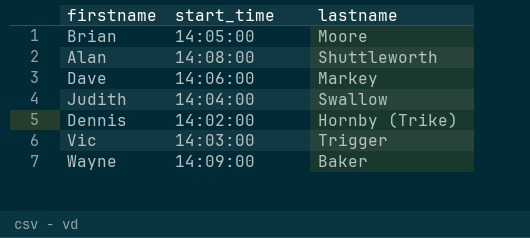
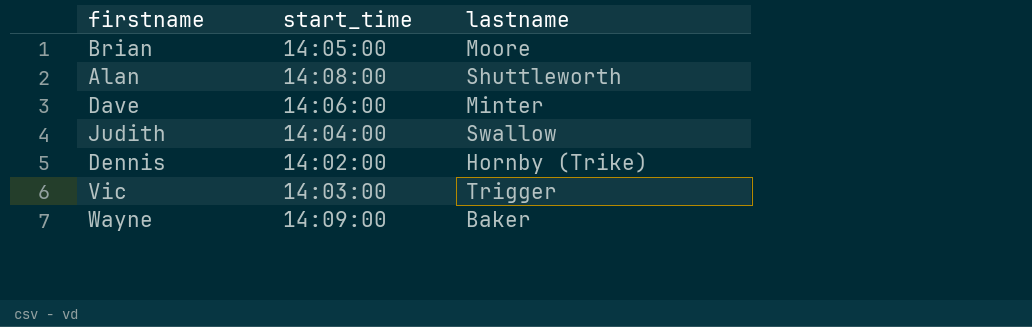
Dave | lastname: Markey -> Minter

